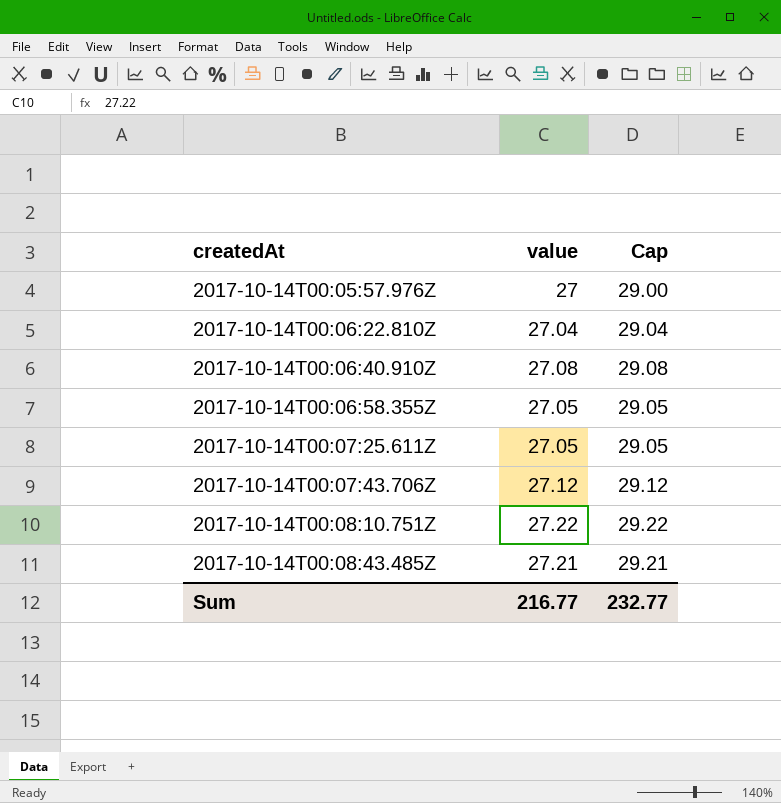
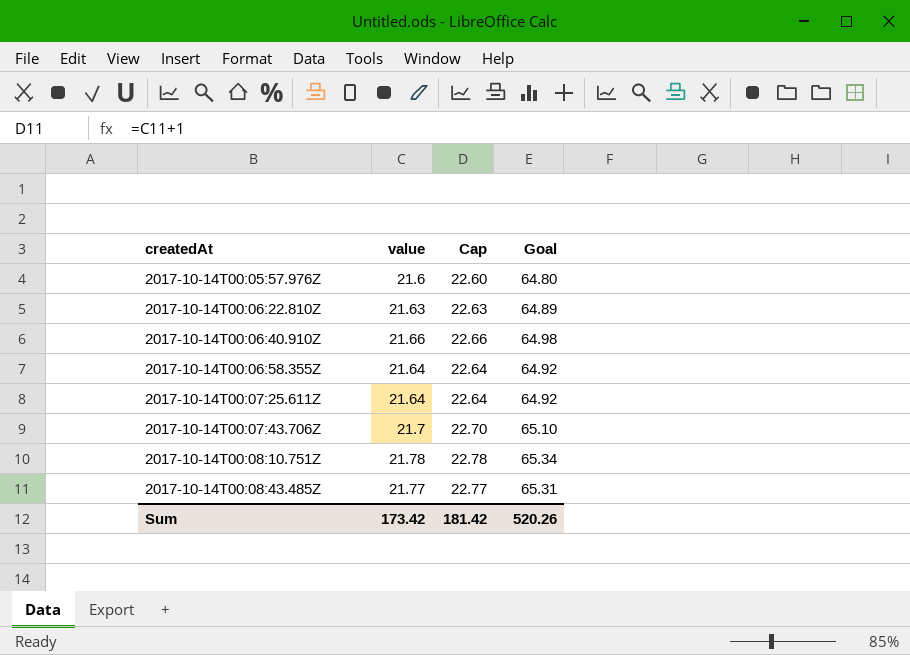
column Cap | formula: [value] + 2 -> [value] + 1
column Goal | formula: none -> [value] * 3
2017-10-14T00:05:57.976Z | value: 27 -> 21.6
2017-10-14T00:06:22.810Z | value: 27.04 -> 21.63
2017-10-14T00:06:40.910Z | value: 27.08 -> 21.66
2017-10-14T00:06:58.355Z | value: 27.05 -> 21.64
2017-10-14T00:07:25.611Z | value: 27.05 -> 21.64
2017-10-14T00:07:43.706Z | value: 27.12 -> 21.7
2017-10-14T00:08:10.751Z | value: 27.22 -> 21.78
2017-10-14T00:08:43.485Z | value: 27.21 -> 21.77
Sum | value: 216.77 -> 173.42
Sum | Cap: 232.77 -> 181.42

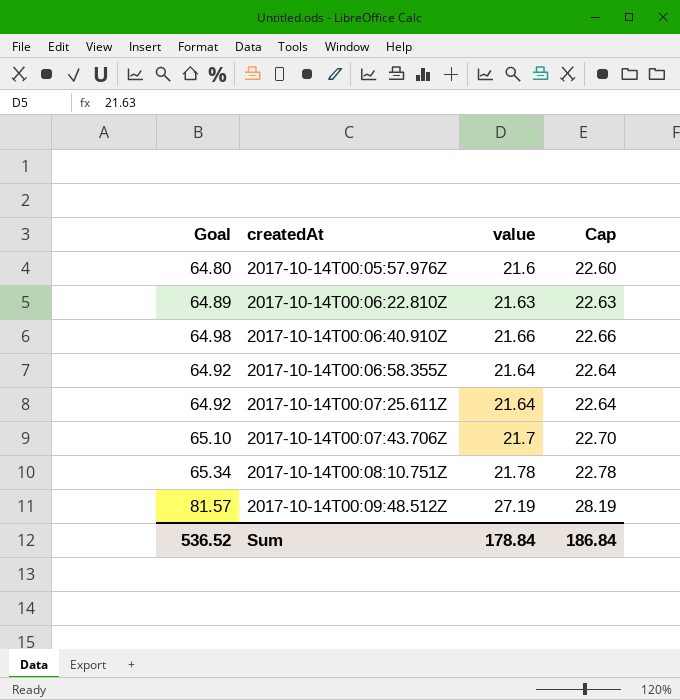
column Goal | position: 4 -> 1
row 2017-10-14T00:08:43.485Z: 21.77 | 22.77 | 65.31 -> none
row 2017-10-14T00:09:48.512Z: none -> 81.57 | 27.19 | 28.19
Sum | Goal: 520.26 -> 536.52
Sum | value: 173.42 -> 178.84
Sum | Cap: 181.42 -> 186.84

